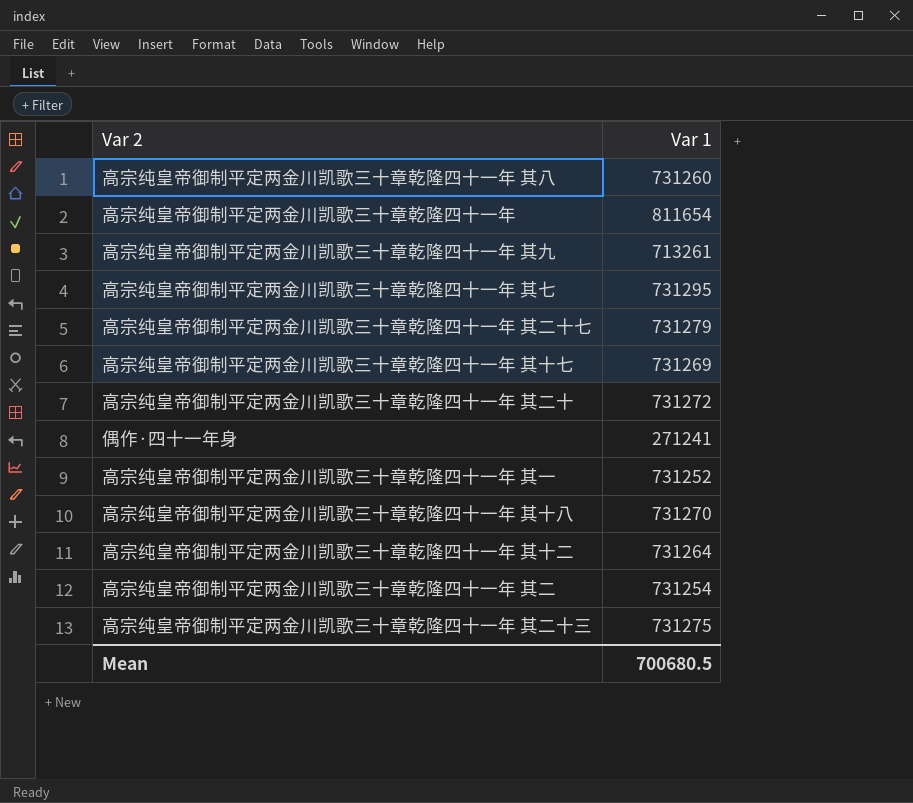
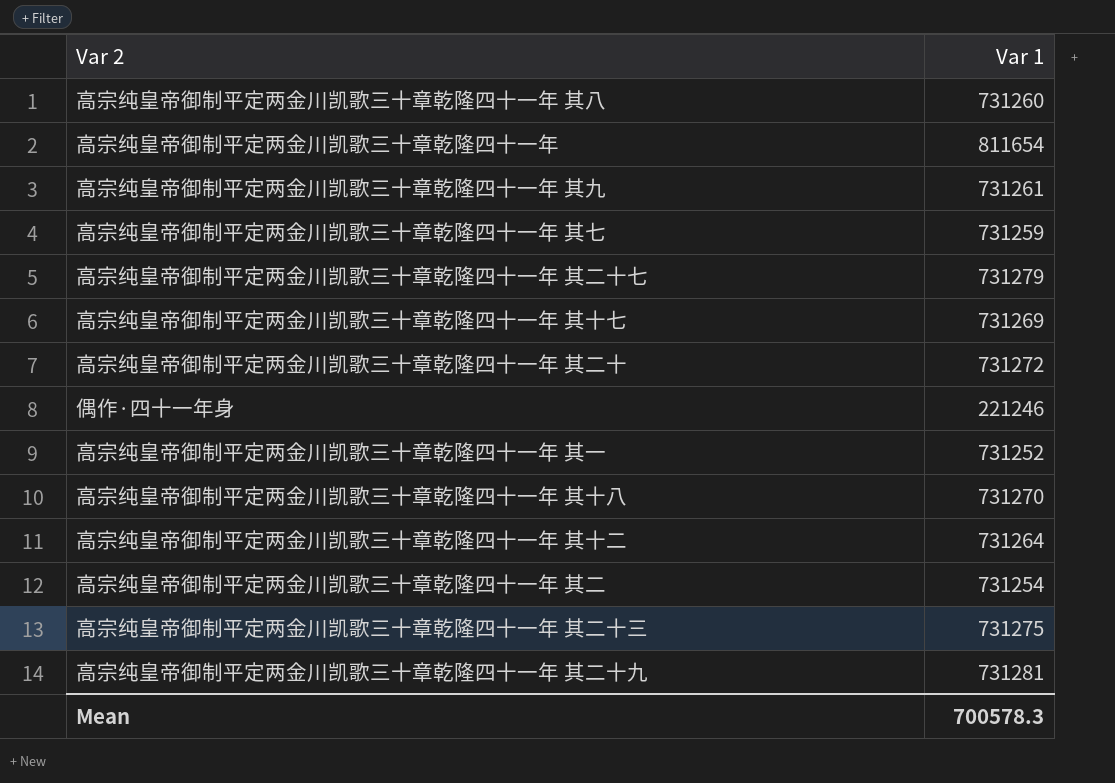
高宗纯皇帝御制平定两金川凯歌三十章乾隆四十一年 其九 | Var 1: 713261 -> 731261
高宗纯皇帝御制平定两金川凯歌三十章乾隆四十一年 其七 | Var 1: 731295 -> 731259
偶作·四十一年身 | Var 1: 271241 -> 221246
row 高宗纯皇帝御制平定两金川凯歌三十章乾隆四十一年 其二十九: none -> 731281
Mean | Var 1: 700680.5 -> 700578.3

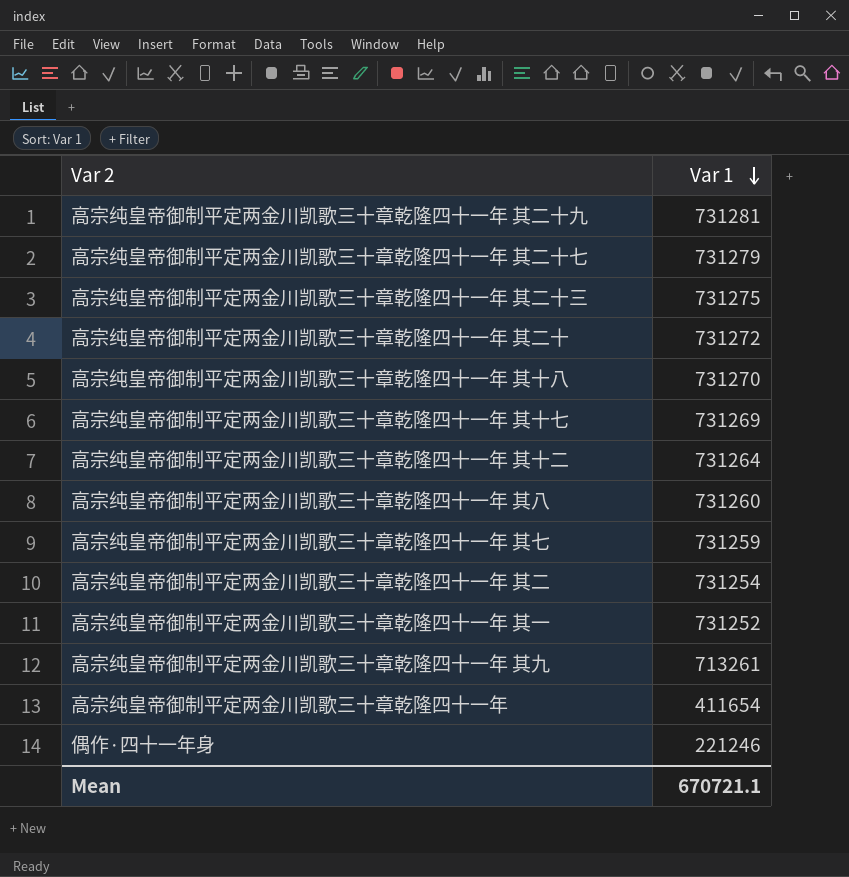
row order: none -> Var 1 descending
高宗纯皇帝御制平定两金川凯歌三十章乾隆四十一年 其九 | Var 1: 731261 -> 713261
高宗纯皇帝御制平定两金川凯歌三十章乾隆四十一年 | Var 1: 811654 -> 411654
Mean | Var 1: 700578.3 -> 670721.1

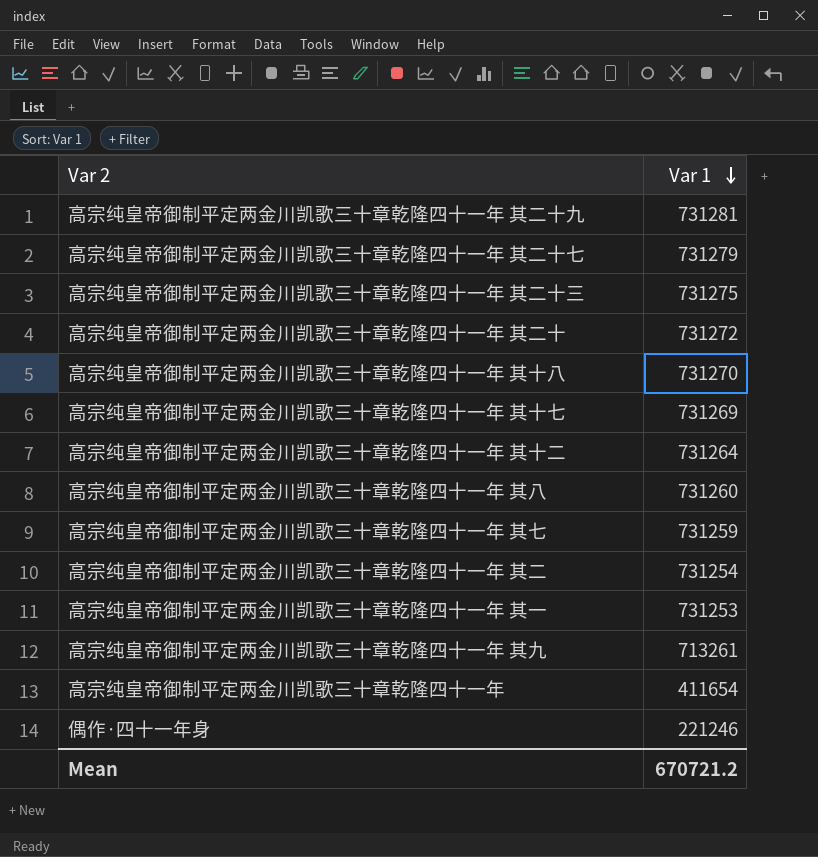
高宗纯皇帝御制平定两金川凯歌三十章乾隆四十一年 其一 | Var 1: 731252 -> 731253
Mean | Var 1: 670721.1 -> 670721.2

